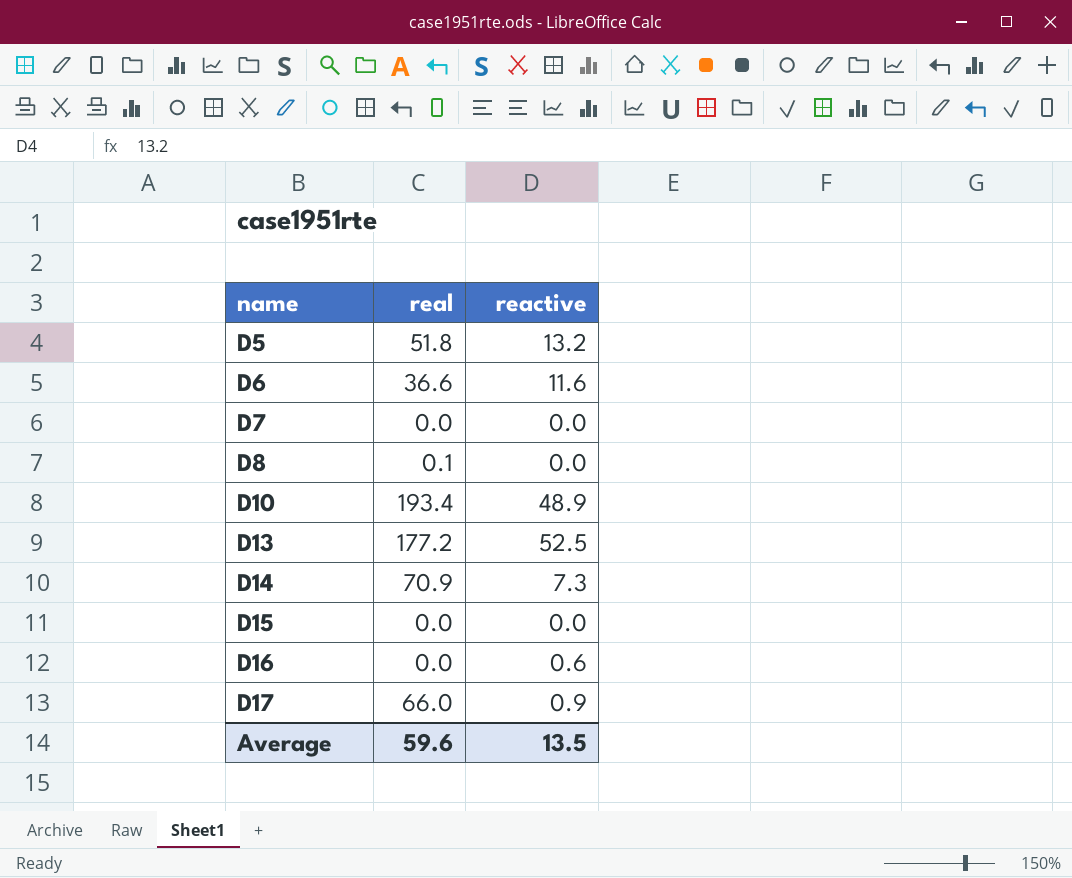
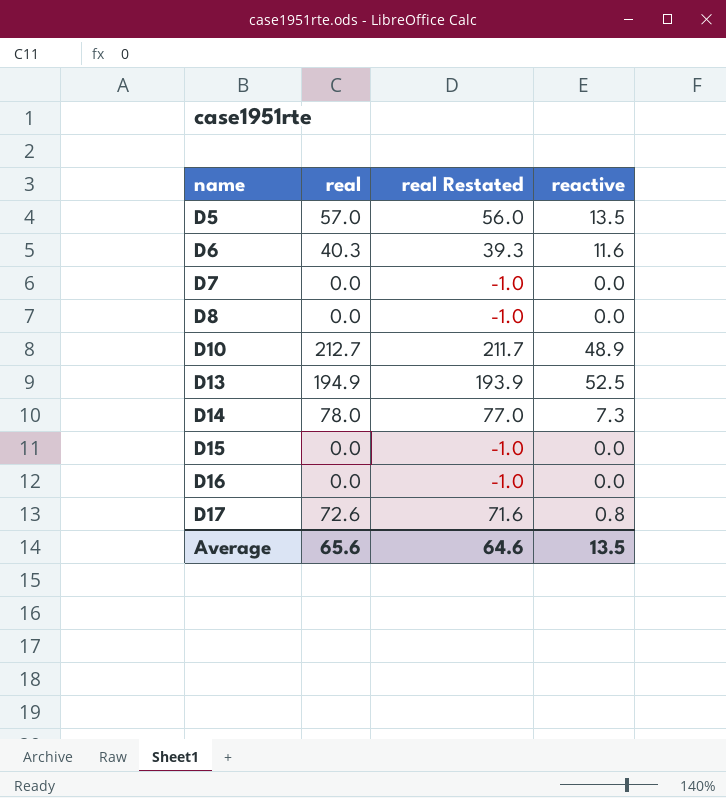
column real Restated | formula: none -> [real] - 1
D5 | real: 51.8 -> 57.0
D5 | reactive: 13.2 -> 13.5
D6 | real: 36.6 -> 40.3
D8 | real: 0.1 -> 0.0
D10 | real: 193.4 -> 212.7
D13 | real: 177.2 -> 194.9
D14 | real: 70.9 -> 78.0
D16 | reactive: 0.6 -> 0.0
D17 | real: 66.0 -> 72.6
D17 | reactive: 0.9 -> 0.8
Average | real: 59.6 -> 65.6

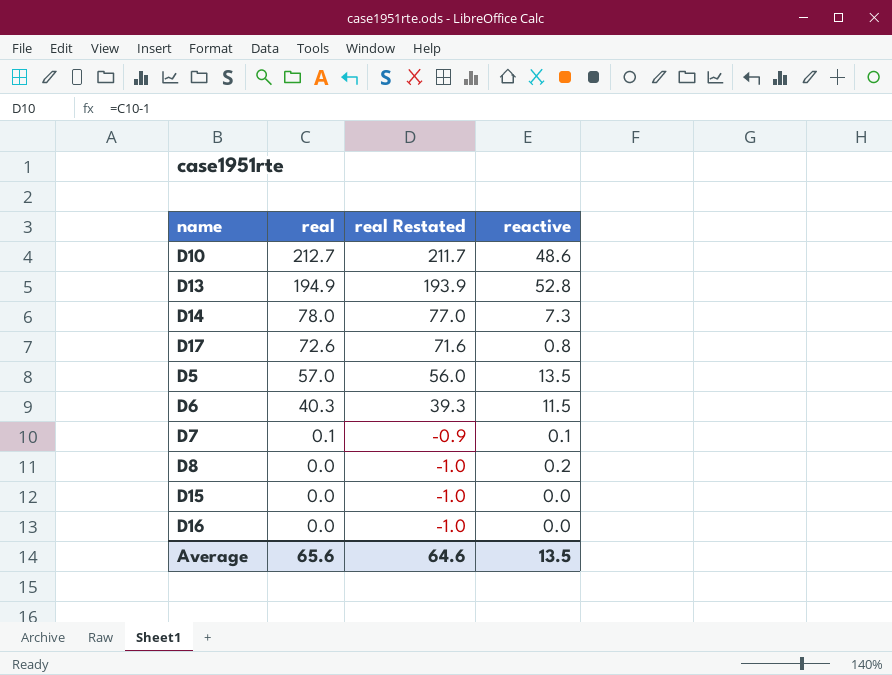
row order: name ascending -> real descending
D10 | reactive: 48.9 -> 48.6
D13 | reactive: 52.5 -> 52.8
D6 | reactive: 11.6 -> 11.5
D7 | real: 0.0 -> 0.1
D7 | real Restated: -1.0 -> -0.9
D7 | reactive: 0.0 -> 0.1
D8 | reactive: 0.0 -> 0.2

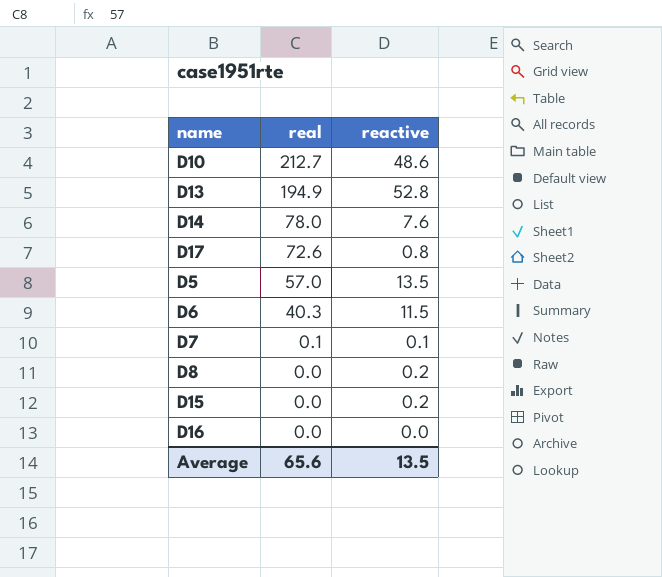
column real Restated | formula: [real] - 1 -> none
D14 | reactive: 7.3 -> 7.6
D15 | reactive: 0.0 -> 0.2

